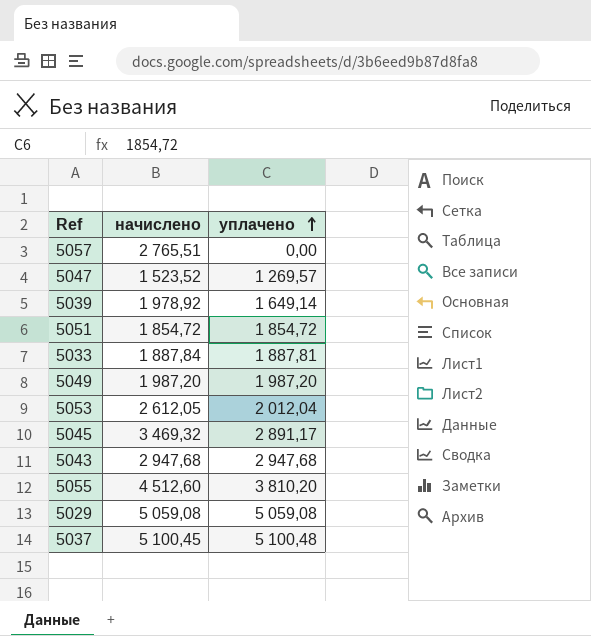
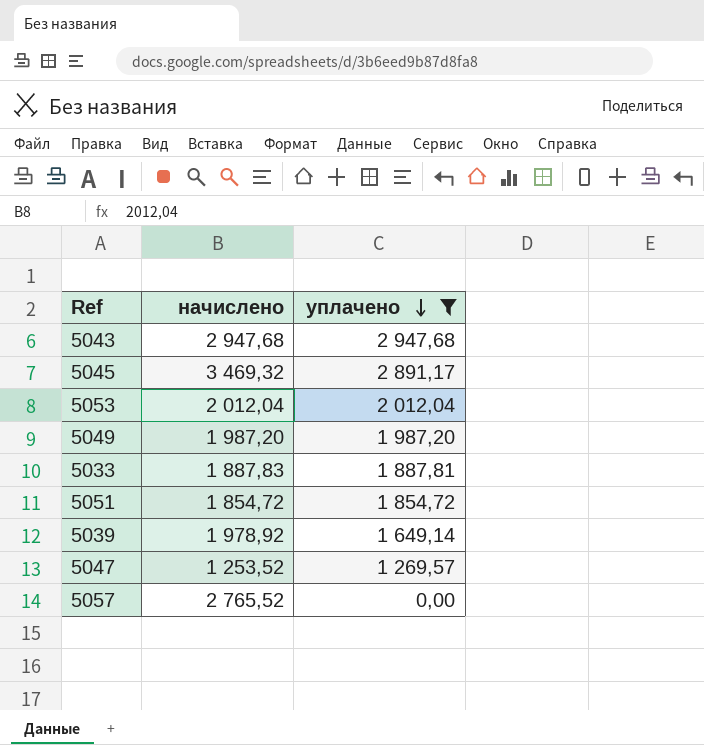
filter: none -> уплачено <= 2 947,68
row order: уплачено ascending -> уплачено descending
5053 | начислено: 2 612,05 -> 2 012,04
5033 | начислено: 1 887,84 -> 1 887,83
5047 | начислено: 1 523,52 -> 1 253,52
5057 | начислено: 2 765,51 -> 2 765,52

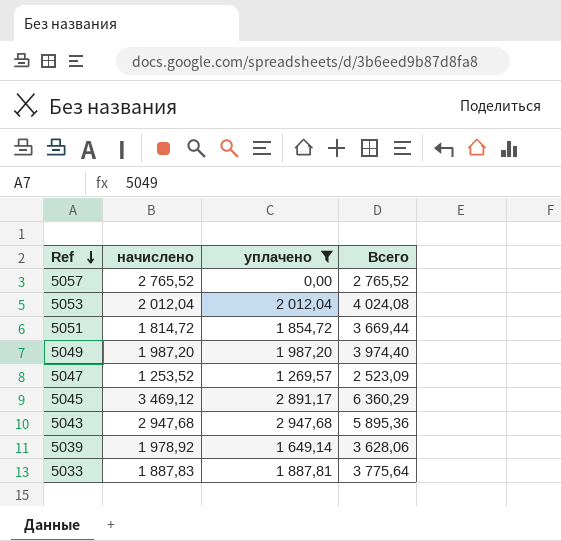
row order: уплачено descending -> Ref descending
column Всего | formula: none -> [начислено] + [уплачено]
5051 | начислено: 1 854,72 -> 1 814,72
5045 | начислено: 3 469,32 -> 3 469,12

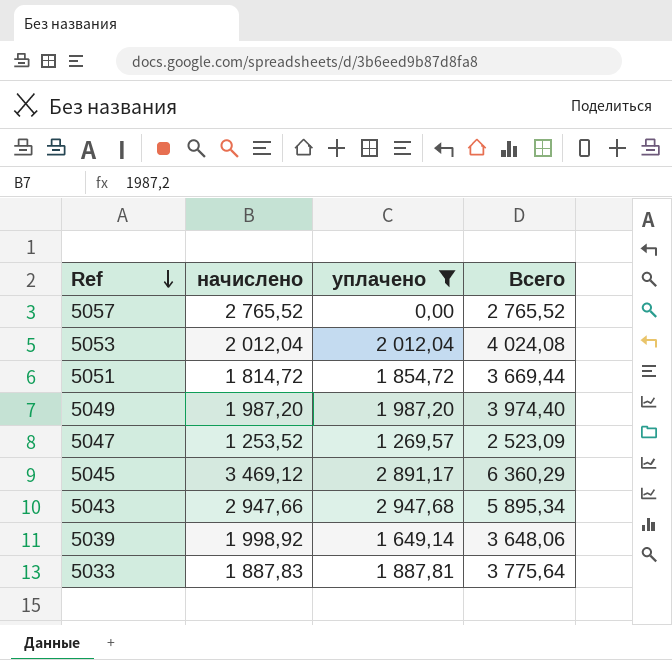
5043 | начислено: 2 947,68 -> 2 947,66
5043 | Всего: 5 895,36 -> 5 895,34
5039 | начислено: 1 978,92 -> 1 998,92
5039 | Всего: 3 628,06 -> 3 648,06

